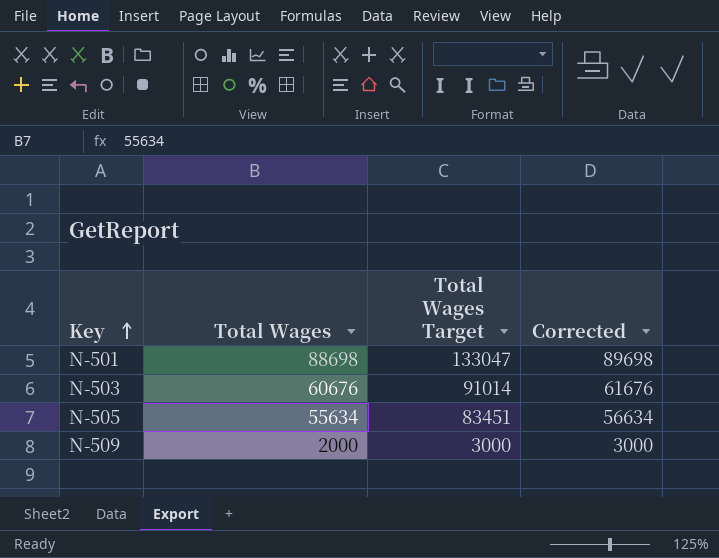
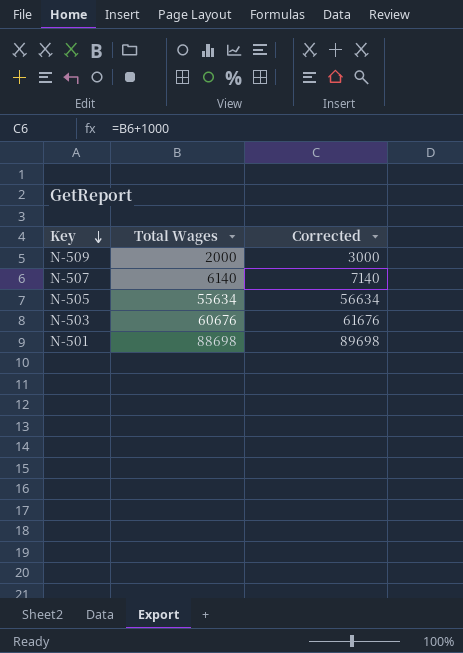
row order: Key ascending -> Key descending
column Total Wages Target | formula: [Total Wages] * 1.5 -> none
row N-507: none -> 6140 | 7140

